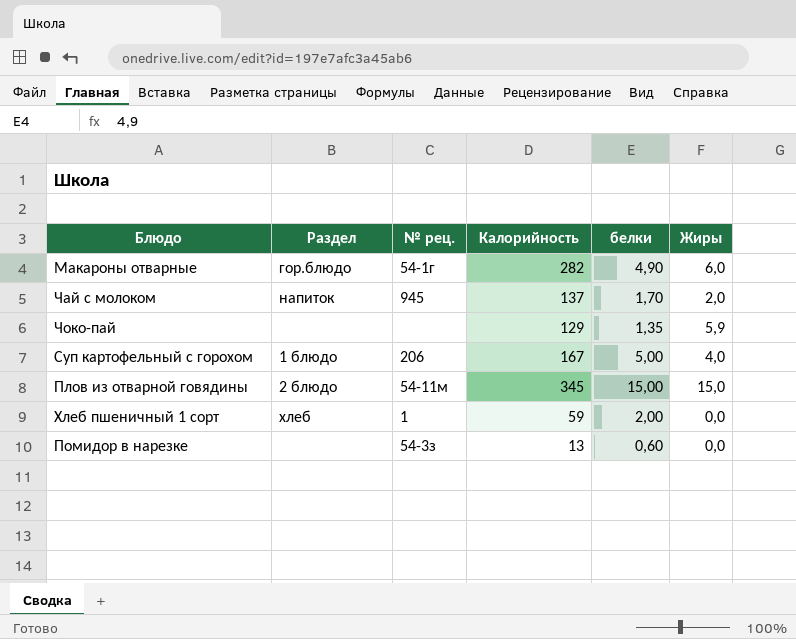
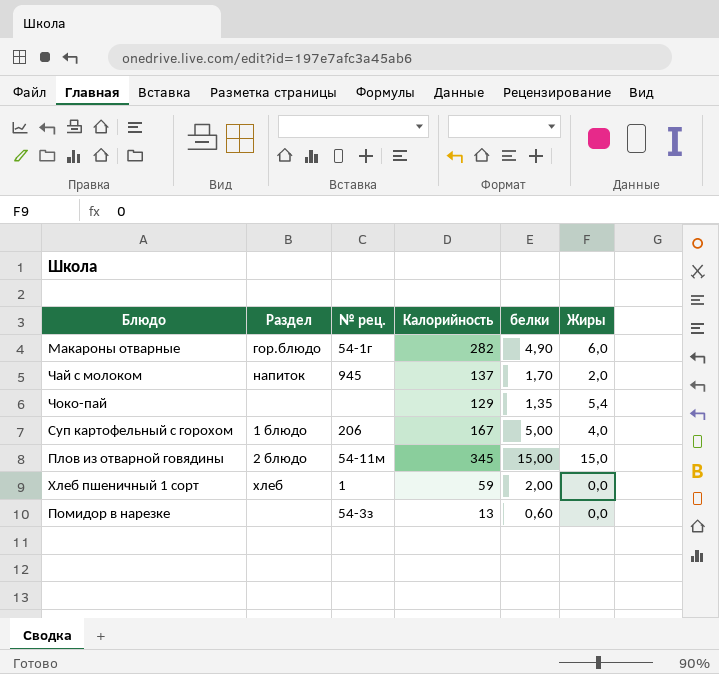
Чоко-пай | Жиры: 5,9 -> 5,4

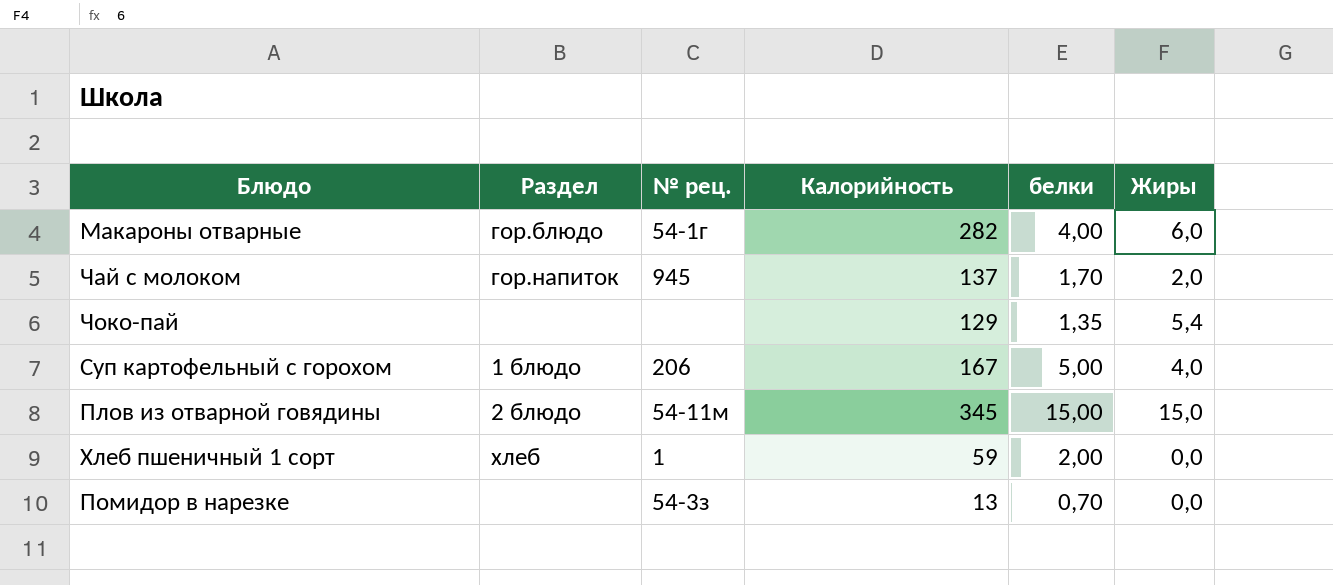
Макароны отварные | белки: 4,90 -> 4,00
Чай с молоком | Раздел: напиток -> гор.напиток
Помидор в нарезке | белки: 0,60 -> 0,70

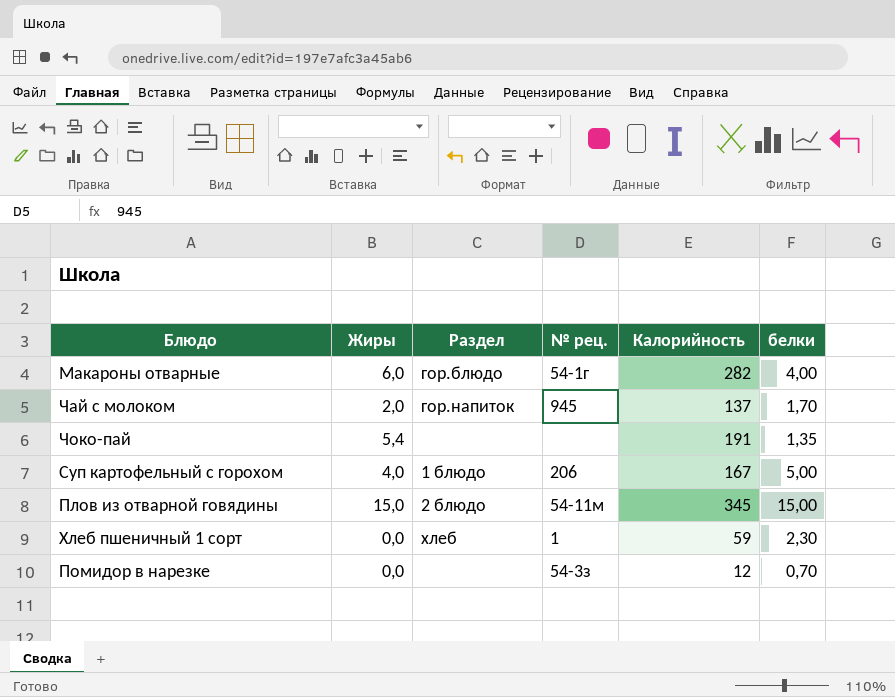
column Жиры | position: 6 -> 2
Чоко-пай | Калорийность: 129 -> 191
Хлеб пшеничный 1 сорт | белки: 2,00 -> 2,30
Помидор в нарезке | Калорийность: 13 -> 12

